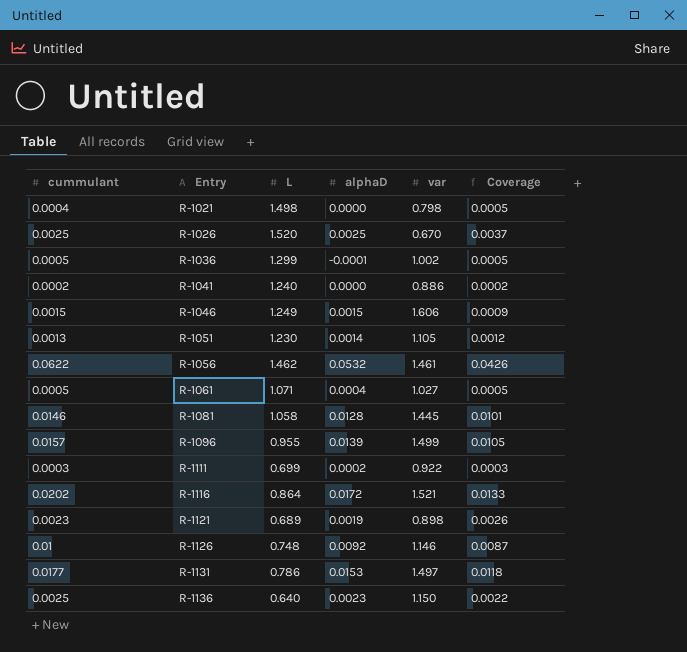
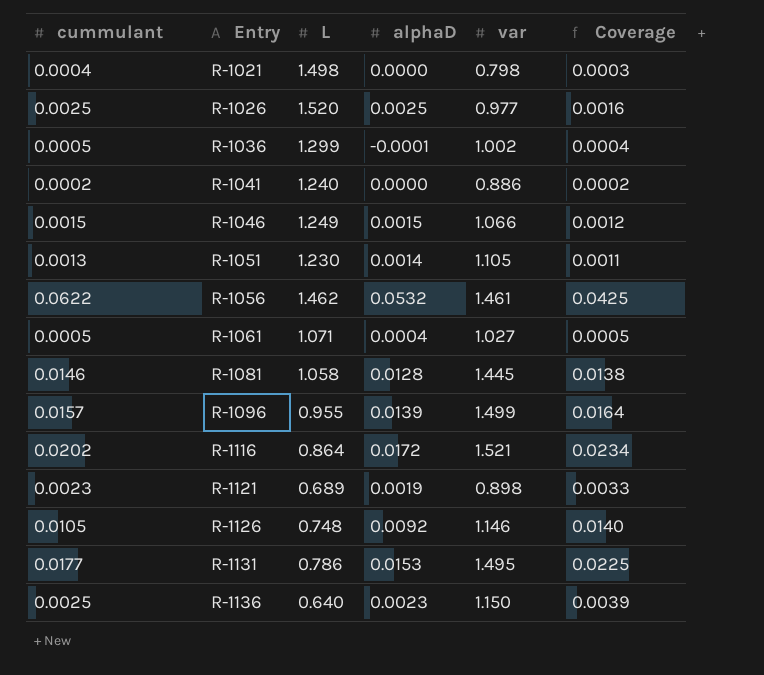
column Coverage | formula: [cummulant] / [var] -> [cummulant] / [L]
row R-1111: 0.0003 | 0.699 | 0.0002 | 0.922 | 0.0003 -> none
R-1026 | var: 0.670 -> 0.977
R-1046 | var: 1.606 -> 1.066
R-1126 | cummulant: 0.01 -> 0.0105
R-1131 | var: 1.497 -> 1.495

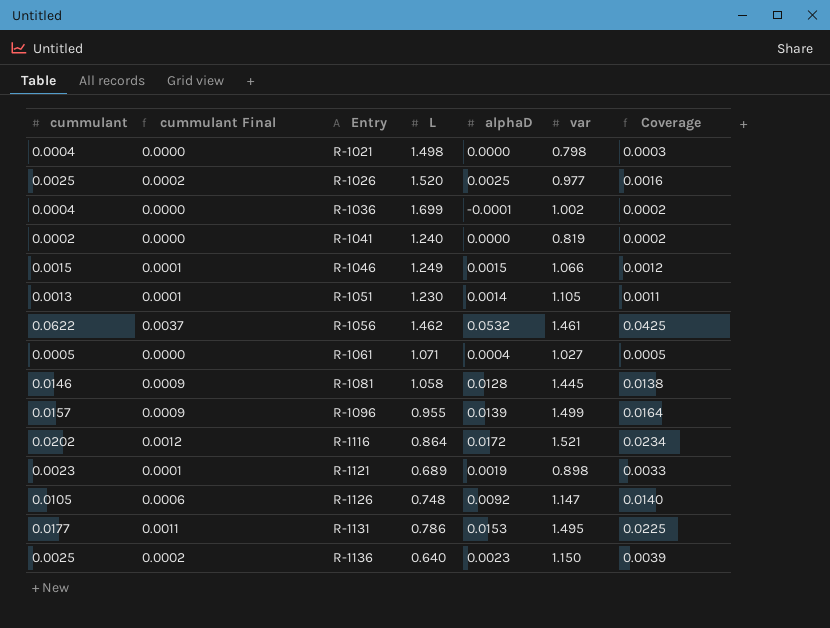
column cummulant Final | formula: none -> [cummulant] * 0.06
R-1036 | cummulant: 0.0005 -> 0.0004
R-1036 | L: 1.299 -> 1.699
R-1036 | Coverage: 0.0004 -> 0.0002
R-1041 | var: 0.886 -> 0.819
R-1126 | var: 1.146 -> 1.147

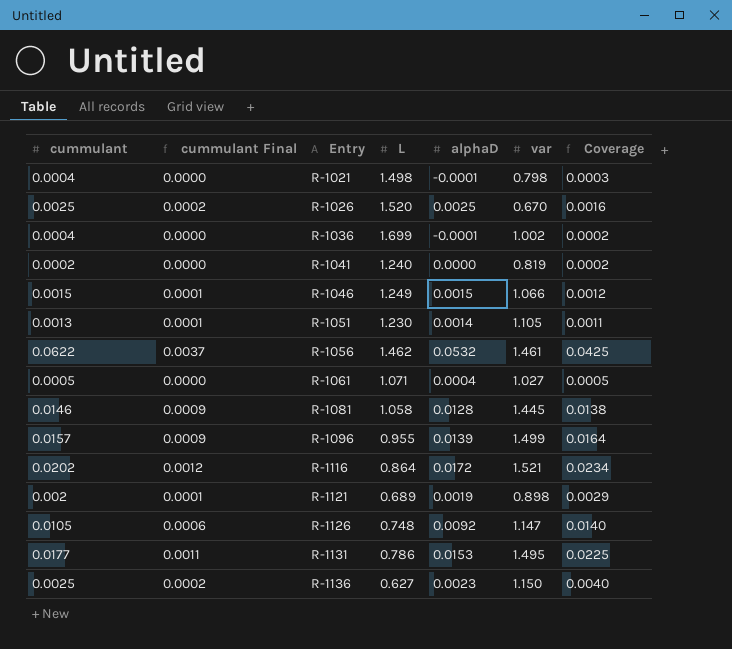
R-1021 | alphaD: 0.0000 -> -0.0001
R-1026 | var: 0.977 -> 0.670
R-1121 | cummulant: 0.0023 -> 0.002
R-1121 | Coverage: 0.0033 -> 0.0029
R-1136 | L: 0.640 -> 0.627
R-1136 | Coverage: 0.0039 -> 0.0040

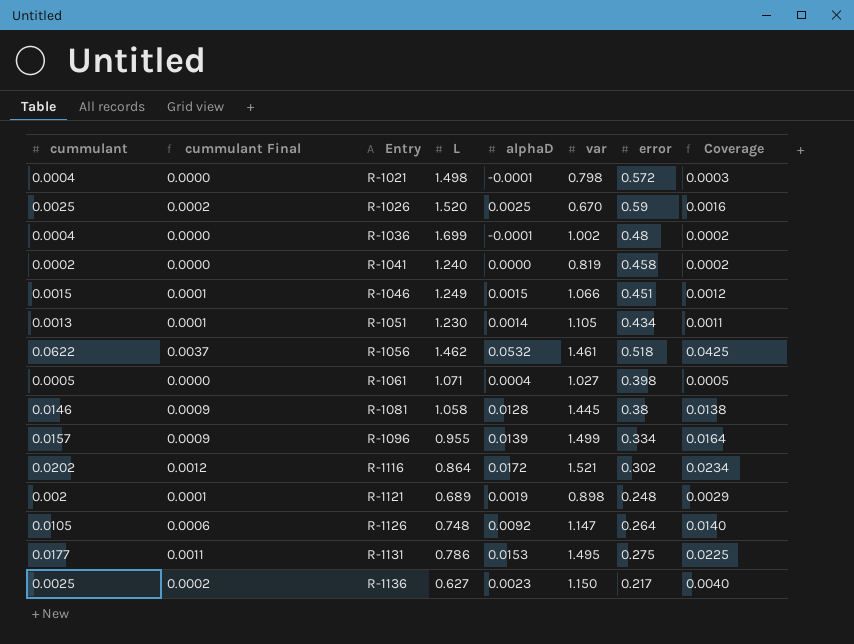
column error | position: none -> 7

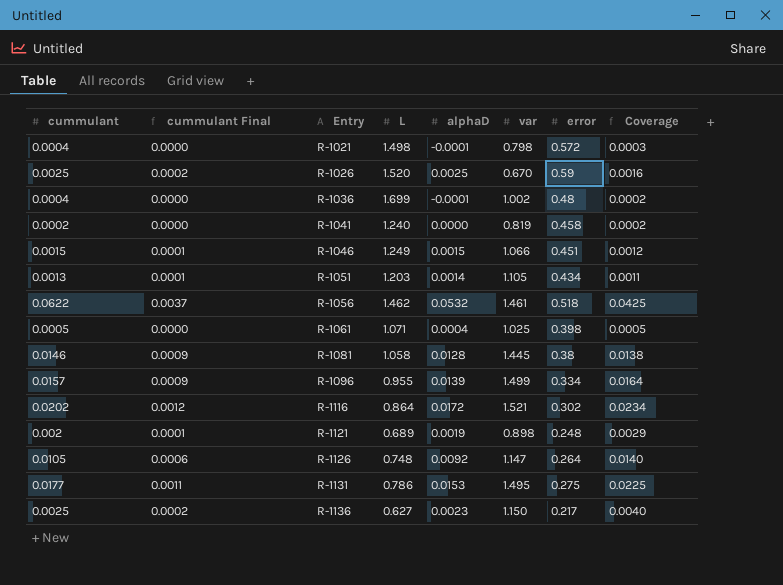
R-1051 | L: 1.230 -> 1.203
R-1061 | var: 1.027 -> 1.025

